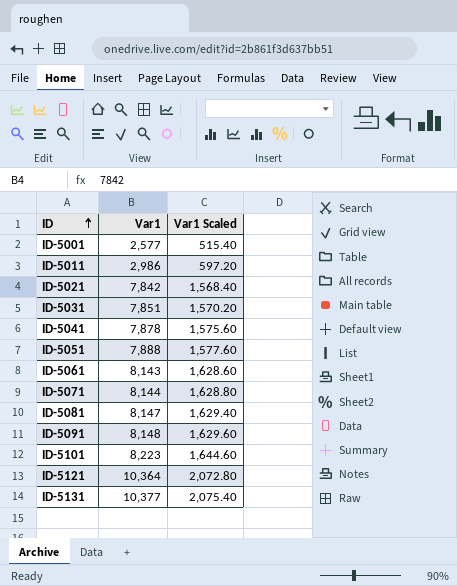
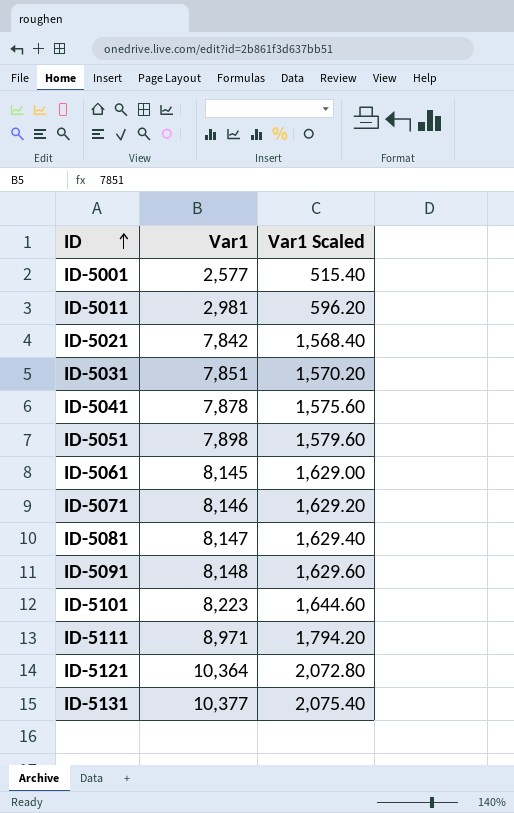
ID-5011 | Var1: 2,986 -> 2,981
ID-5011 | Var1 Scaled: 597.20 -> 596.20
ID-5051 | Var1: 7,888 -> 7,898
ID-5051 | Var1 Scaled: 1,577.60 -> 1,579.60
ID-5061 | Var1: 8,143 -> 8,145
ID-5061 | Var1 Scaled: 1,628.60 -> 1,629.00
ID-5071 | Var1: 8,144 -> 8,146
ID-5071 | Var1 Scaled: 1,628.80 -> 1,629.20
row ID-5111: none -> 8,971 | 1,794.20

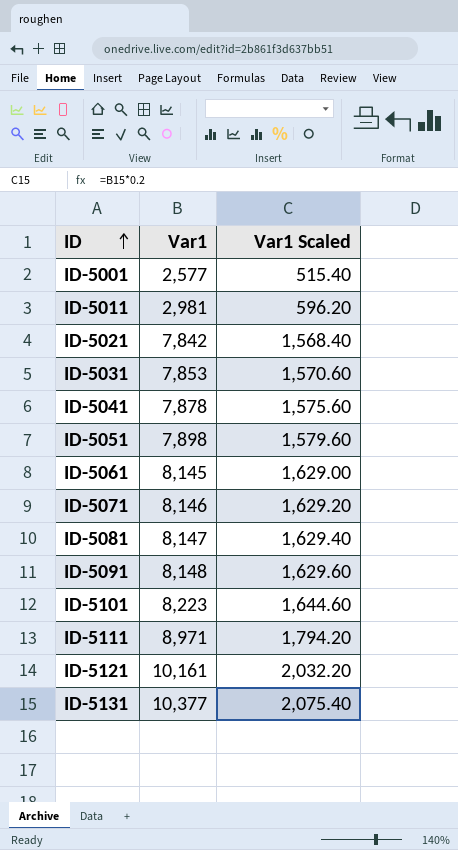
ID-5031 | Var1: 7,851 -> 7,853
ID-5031 | Var1 Scaled: 1,570.20 -> 1,570.60
ID-5121 | Var1: 10,364 -> 10,161
ID-5121 | Var1 Scaled: 2,072.80 -> 2,032.20

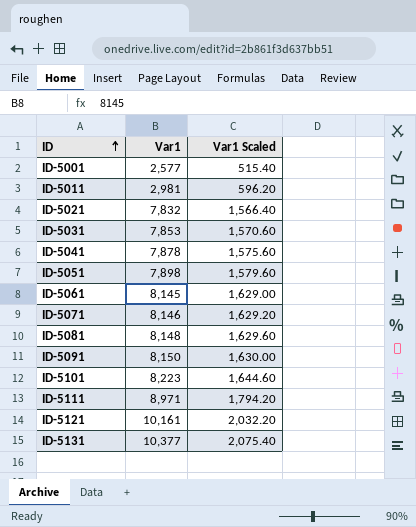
ID-5021 | Var1: 7,842 -> 7,832
ID-5021 | Var1 Scaled: 1,568.40 -> 1,566.40
ID-5081 | Var1: 8,147 -> 8,148
ID-5081 | Var1 Scaled: 1,629.40 -> 1,629.60
ID-5091 | Var1: 8,148 -> 8,150
ID-5091 | Var1 Scaled: 1,629.60 -> 1,630.00

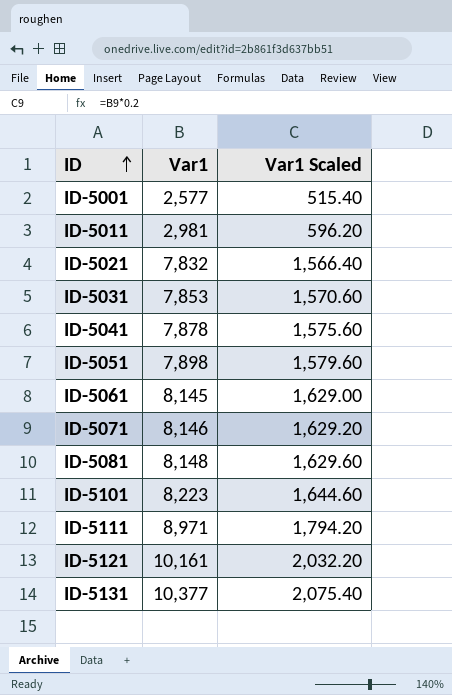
row ID-5091: 8,150 | 1,630.00 -> none

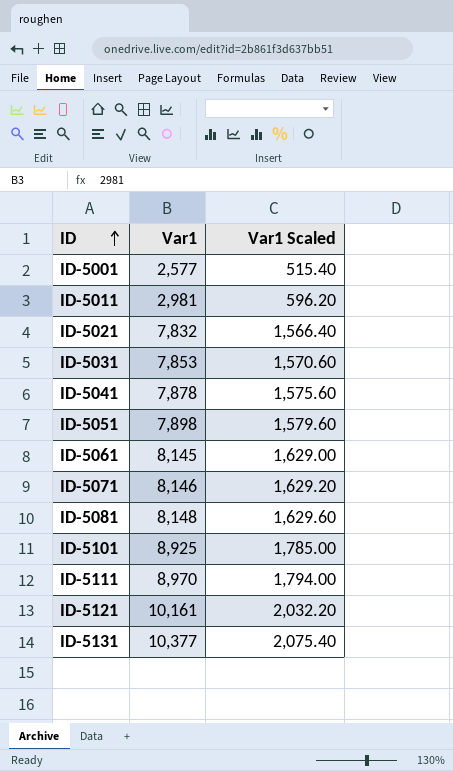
ID-5101 | Var1: 8,223 -> 8,925
ID-5101 | Var1 Scaled: 1,644.60 -> 1,785.00
ID-5111 | Var1: 8,971 -> 8,970
ID-5111 | Var1 Scaled: 1,794.20 -> 1,794.00

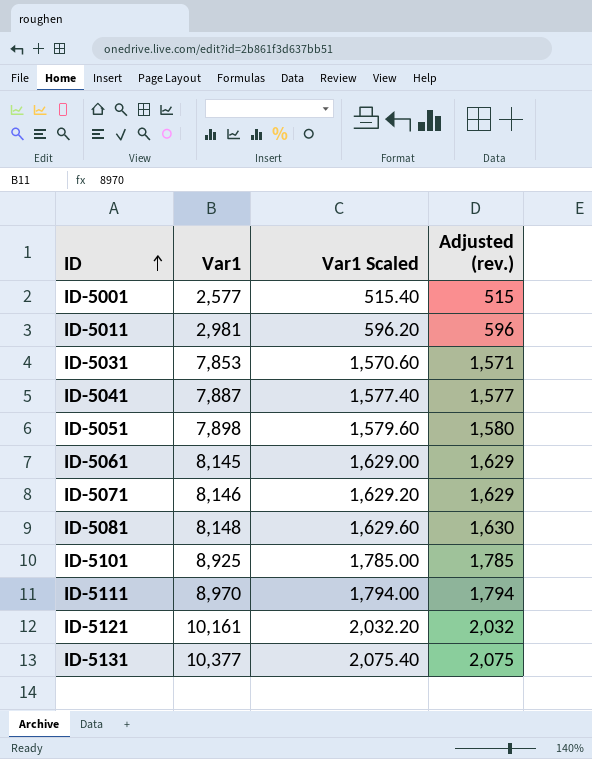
column Adjusted (rev.) | formula: none -> [Var1] * 0.2
row ID-5021: 7,832 | 1,566.40 -> none
ID-5041 | Var1: 7,878 -> 7,887
ID-5041 | Var1 Scaled: 1,575.60 -> 1,577.40

